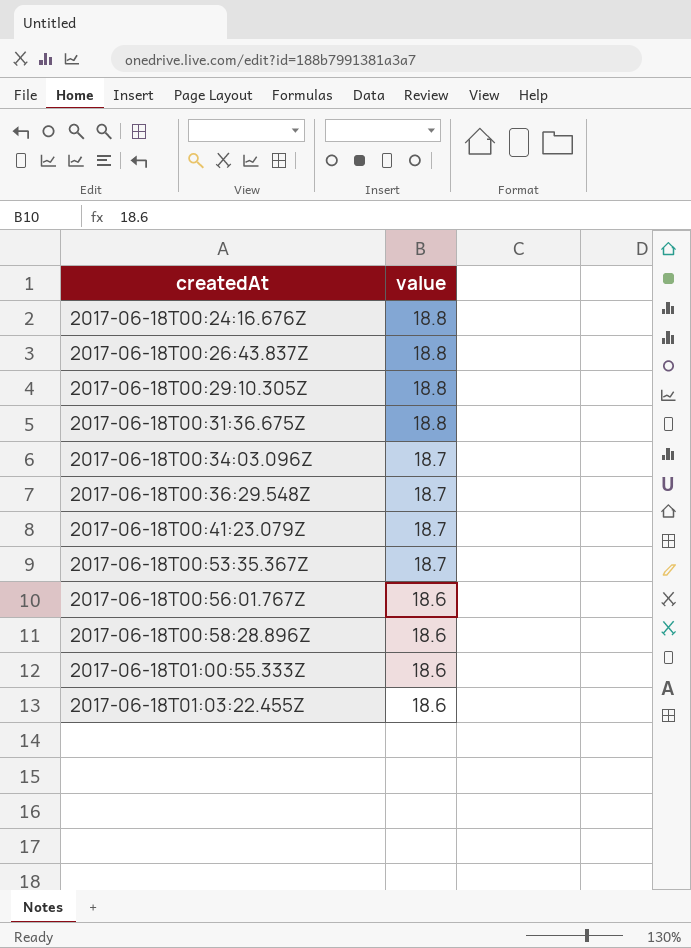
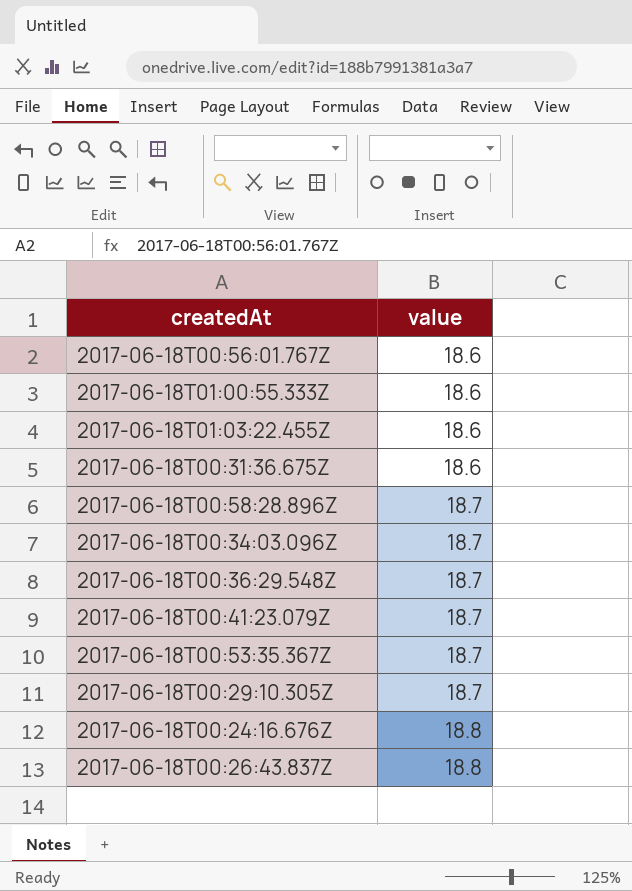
row order: createdAt ascending -> value ascending
2017-06-18T00:31:36.675Z | value: 18.8 -> 18.6
2017-06-18T00:58:28.896Z | value: 18.6 -> 18.7
2017-06-18T00:29:10.305Z | value: 18.8 -> 18.7

